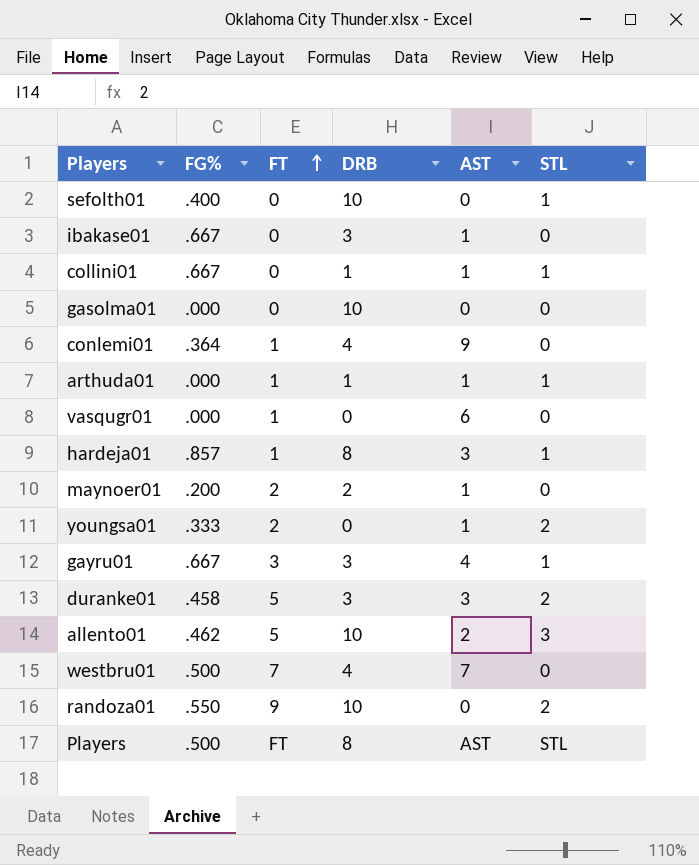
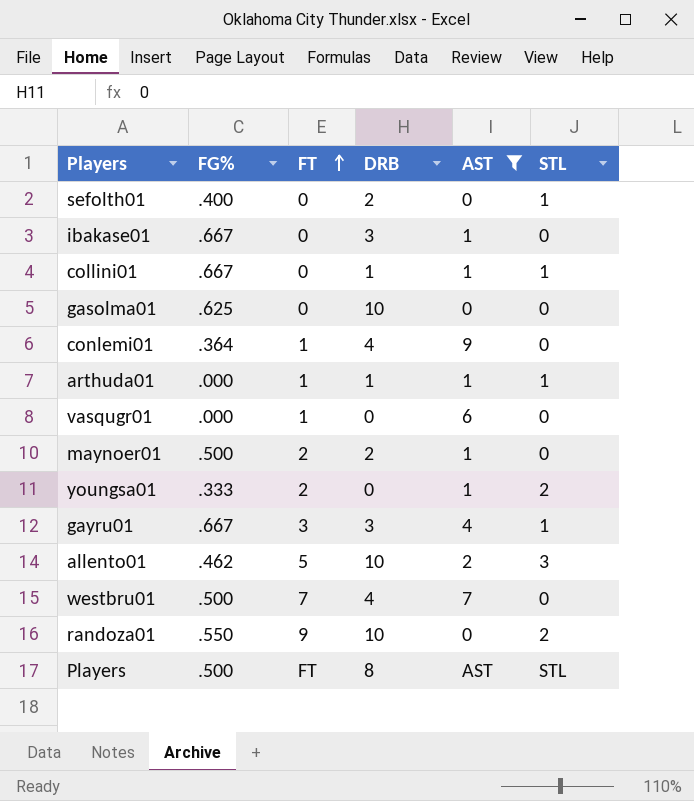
filter: none -> AST != 3
sefolth01 | DRB: 10 -> 2
gasolma01 | FG%: .000 -> .625
maynoer01 | FG%: .200 -> .500

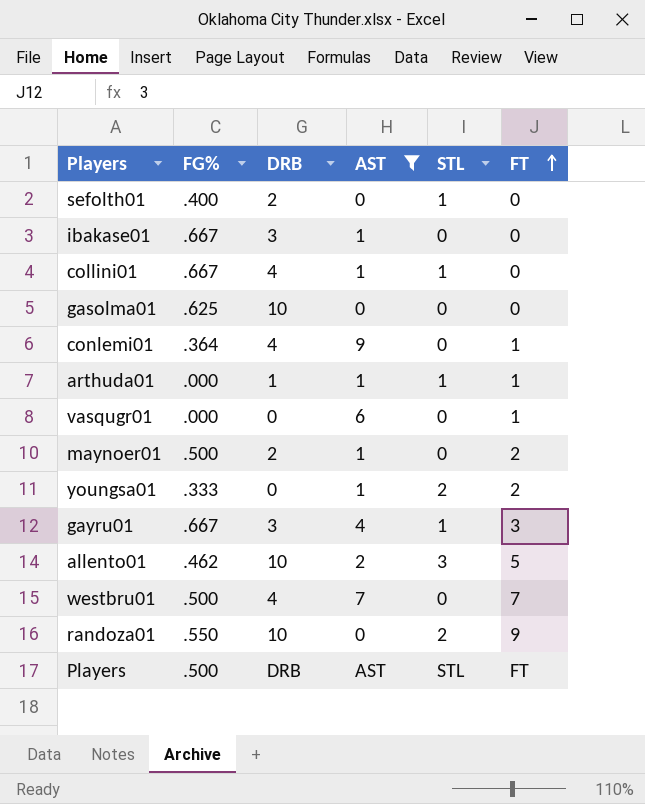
column FT | position: 3 -> 6
collini01 | DRB: 1 -> 4
Players | DRB: 8 -> DRB

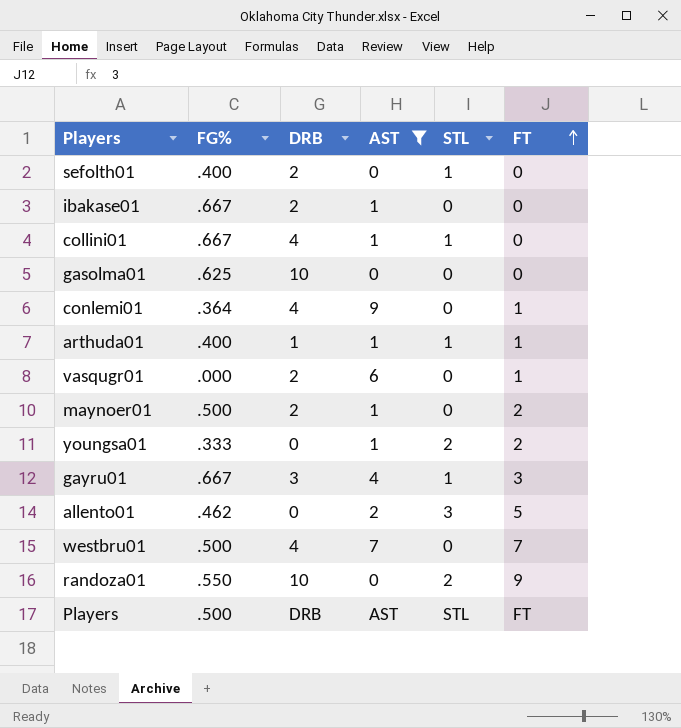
ibakase01 | DRB: 3 -> 2
arthuda01 | FG%: .000 -> .400
vasqugr01 | DRB: 0 -> 2
allento01 | DRB: 10 -> 0

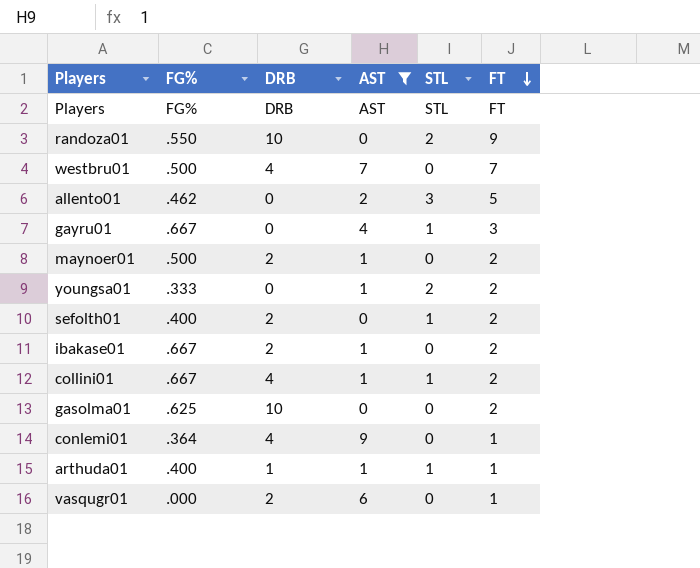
row order: FT ascending -> FT descending
Players | FG%: .500 -> FG%
gayru01 | DRB: 3 -> 0
sefolth01 | FT: 0 -> 2
ibakase01 | FT: 0 -> 2
collini01 | FT: 0 -> 2
gasolma01 | FT: 0 -> 2

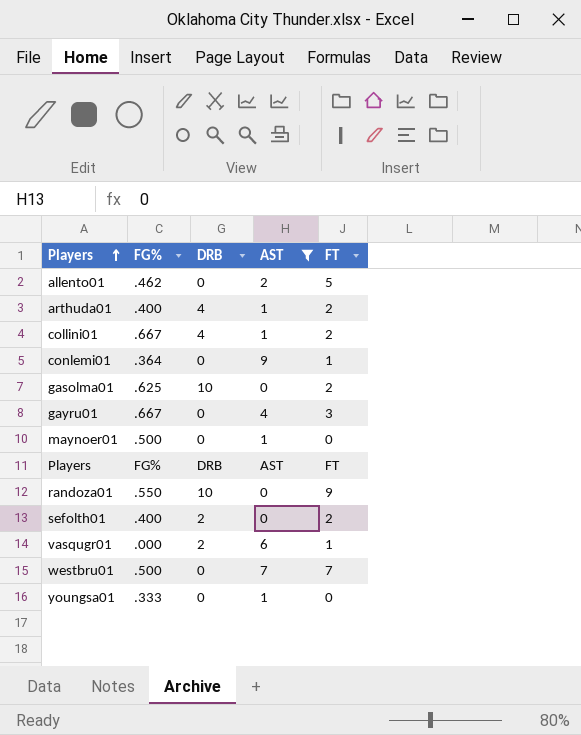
row order: FT descending -> Players ascending
column STL | position: 5 -> none
row ibakase01: .667 | 2 | 1 | 0 | 2 -> none
arthuda01 | DRB: 1 -> 4
arthuda01 | FT: 1 -> 2
conlemi01 | DRB: 4 -> 0
maynoer01 | DRB: 2 -> 0
maynoer01 | FT: 2 -> 0
westbru01 | DRB: 4 -> 0
youngsa01 | FT: 2 -> 0

